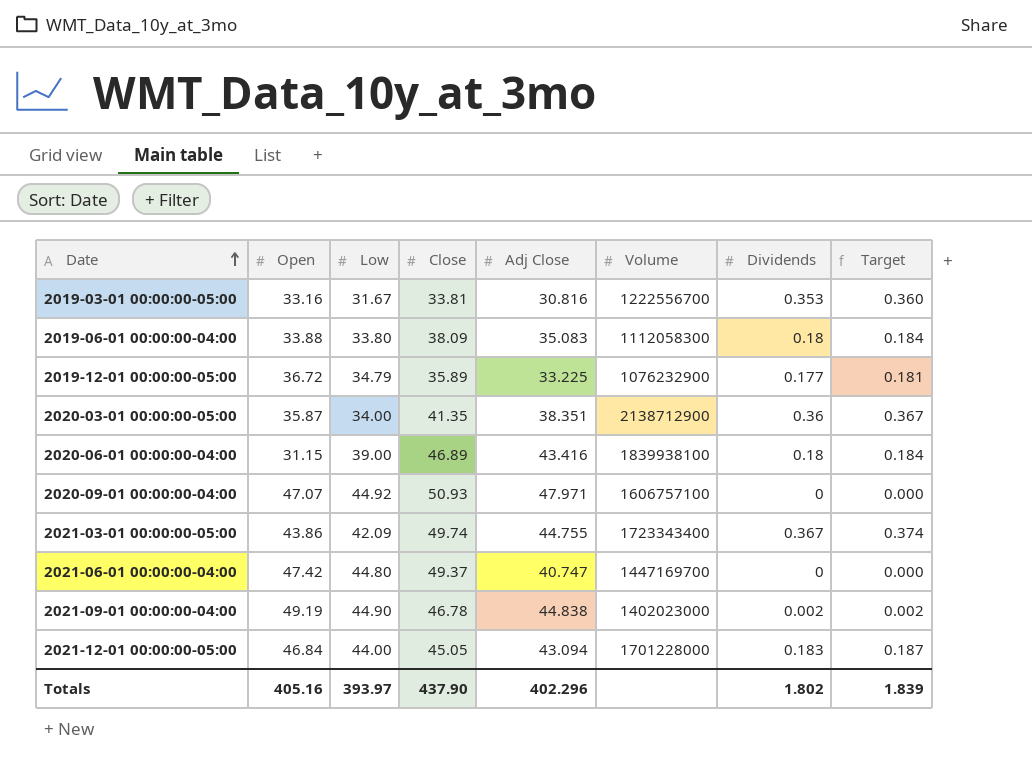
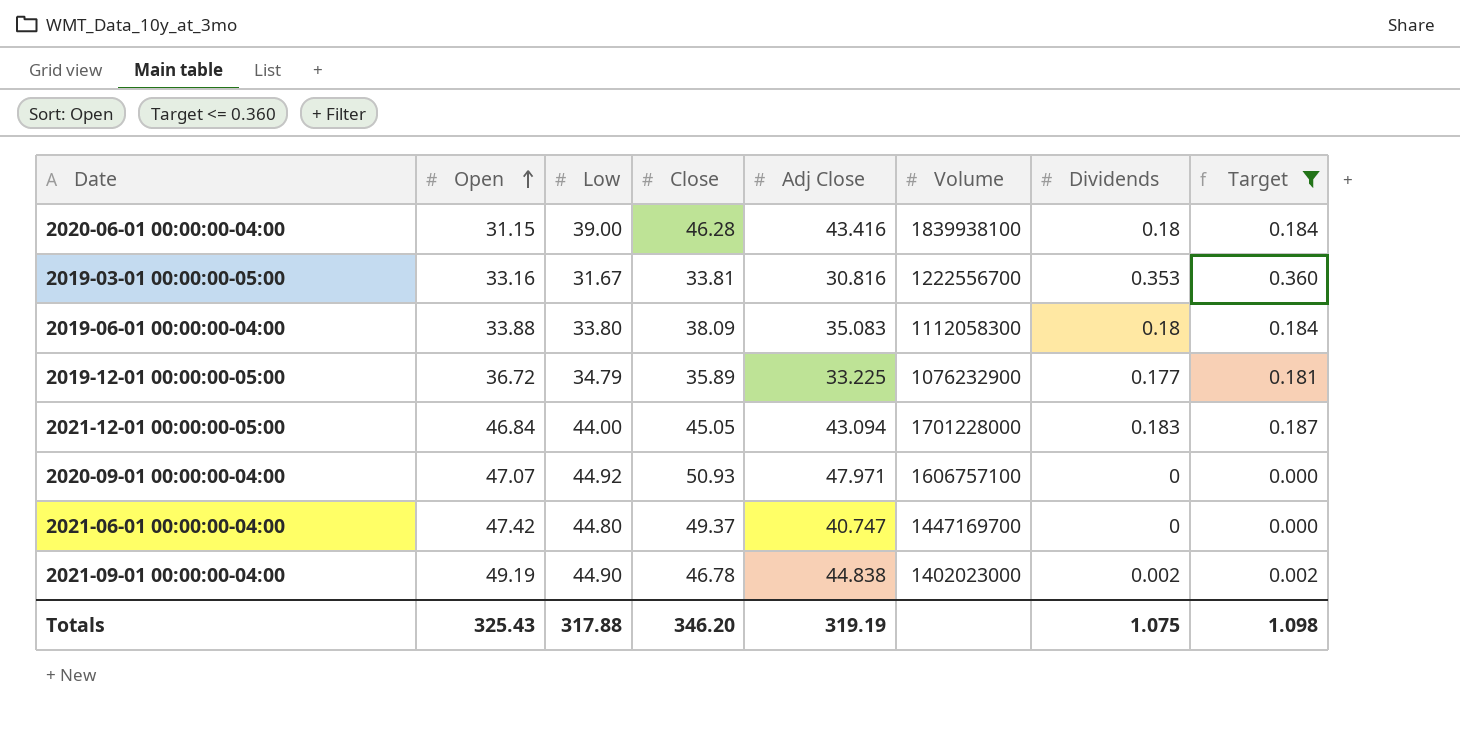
filter: none -> Target <= 0.360
row order: Date ascending -> Open ascending
2020-06-01 00:00:00-04:00 | Close: 46.89 -> 46.28
Totals | Open: 405.16 -> 325.43
Totals | Low: 393.97 -> 317.88
Totals | Close: 437.90 -> 346.20
Totals | Adj Close: 402.296 -> 319.19
Totals | Dividends: 1.802 -> 1.075
Totals | Target: 1.839 -> 1.098

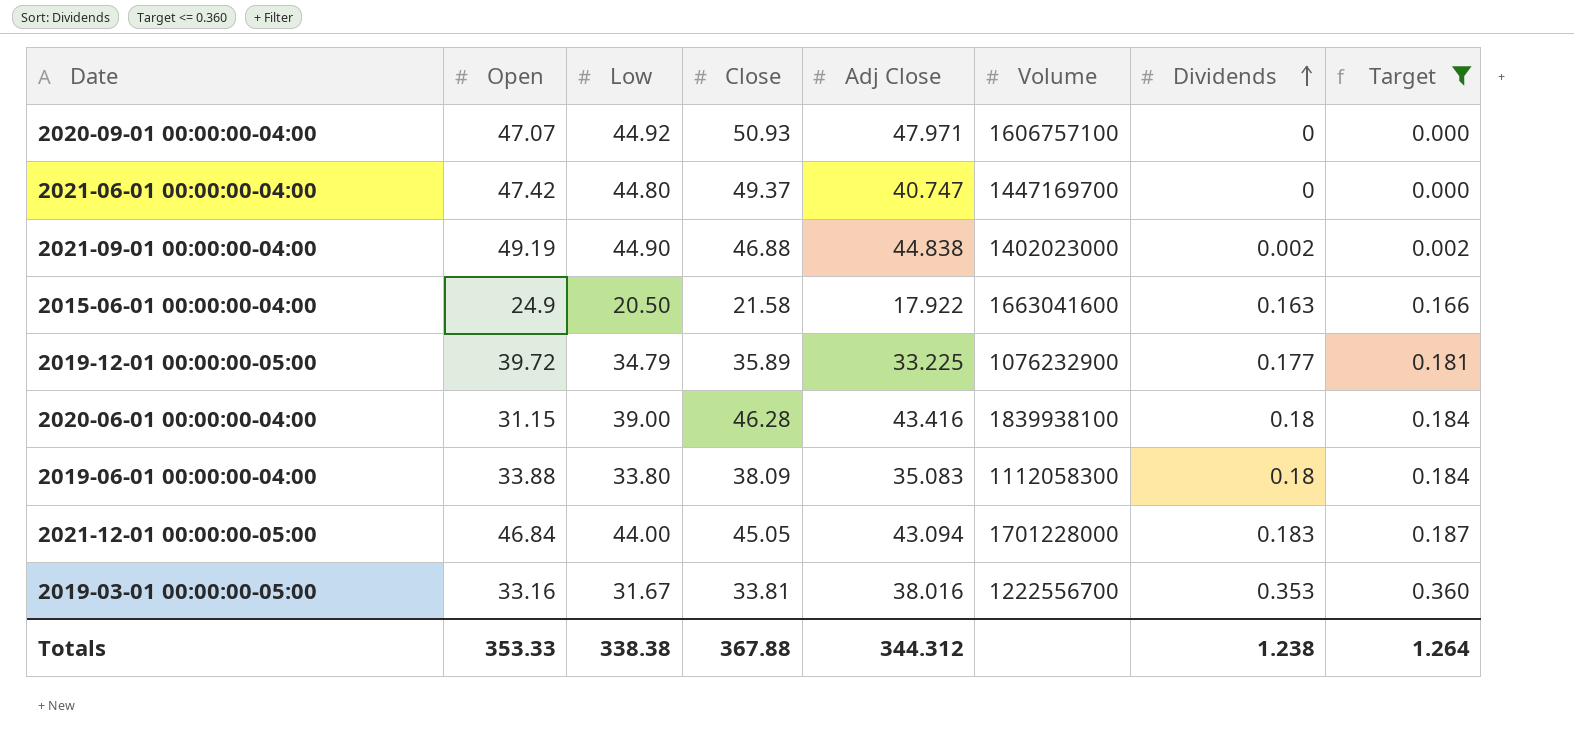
row order: Open ascending -> Dividends ascending
2021-09-01 00:00:00-04:00 | Close: 46.78 -> 46.88
row 2015-06-01 00:00:00-04:00: none -> 24.9 | 20.50 | 21.58 | 17.922 | 1663041600 | 0.163 | 0.166
2019-12-01 00:00:00-05:00 | Open: 36.72 -> 39.72
2019-03-01 00:00:00-05:00 | Adj Close: 30.816 -> 38.016
Totals | Open: 325.43 -> 353.33
Totals | Low: 317.88 -> 338.38
Totals | Close: 346.20 -> 367.88
Totals | Adj Close: 319.19 -> 344.312
Totals | Dividends: 1.075 -> 1.238
Totals | Target: 1.098 -> 1.264

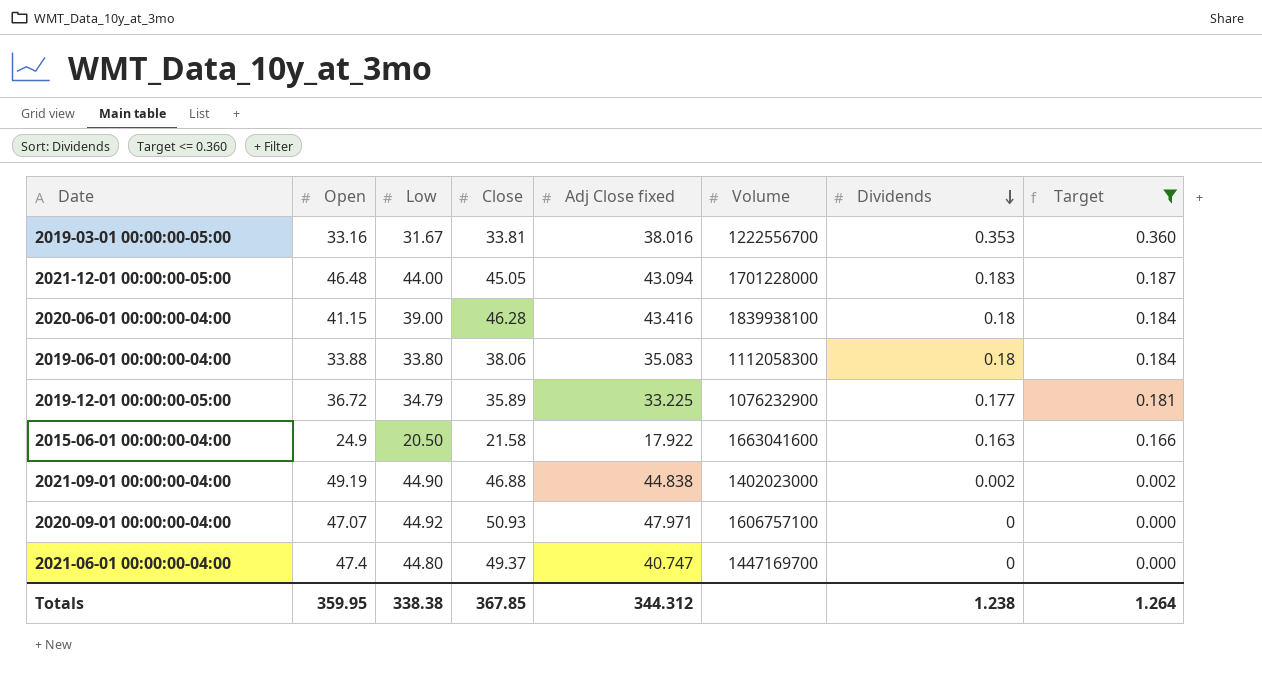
row order: Dividends ascending -> Dividends descending
column name: Adj Close -> Adj Close fixed
2021-12-01 00:00:00-05:00 | Open: 46.84 -> 46.48
2020-06-01 00:00:00-04:00 | Open: 31.15 -> 41.15
2019-06-01 00:00:00-04:00 | Close: 38.09 -> 38.06
2019-12-01 00:00:00-05:00 | Open: 39.72 -> 36.72
2021-06-01 00:00:00-04:00 | Open: 47.42 -> 47.4
Totals | Open: 353.33 -> 359.95
Totals | Close: 367.88 -> 367.85

